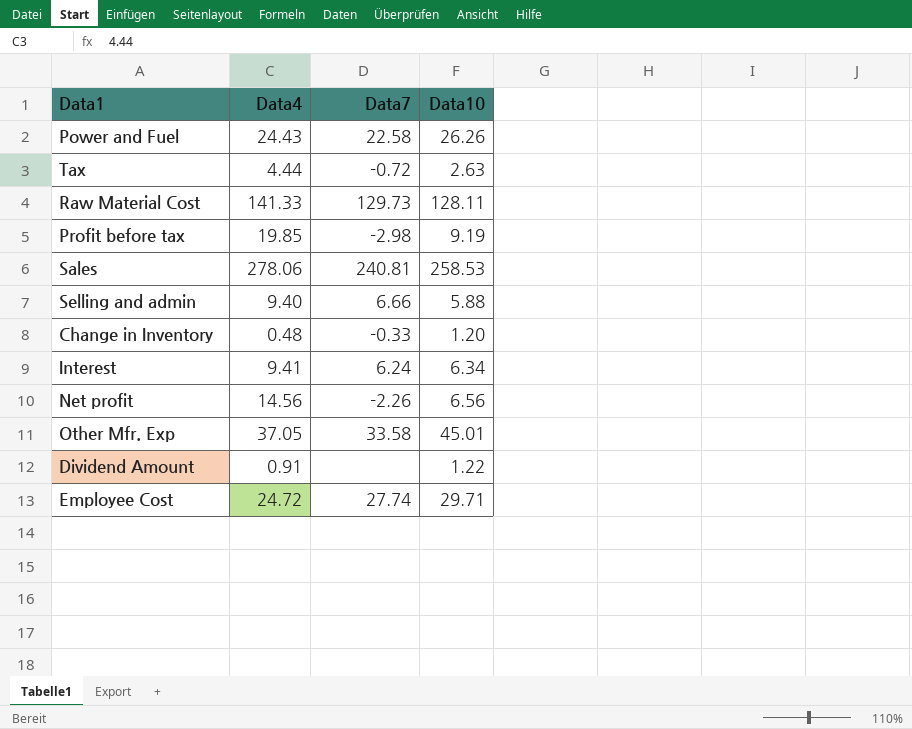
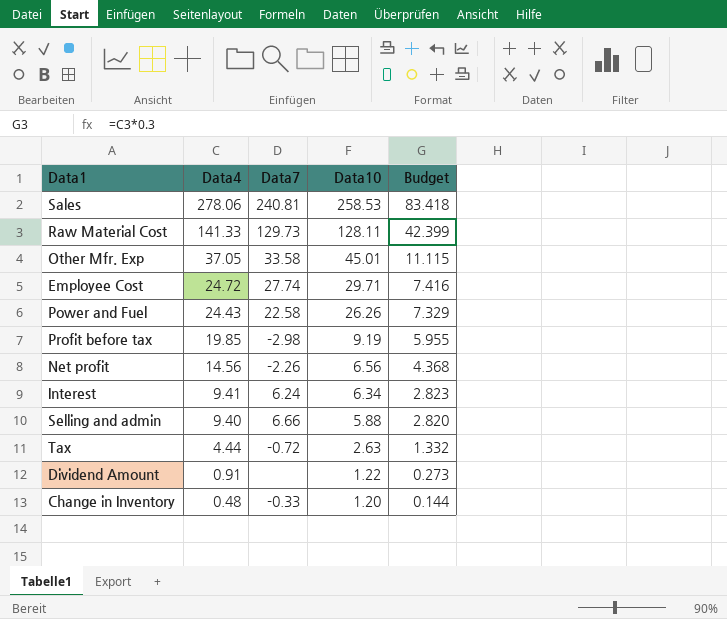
row order: none -> Data4 descending
column Budget | formula: none -> [Data4] * 0.3

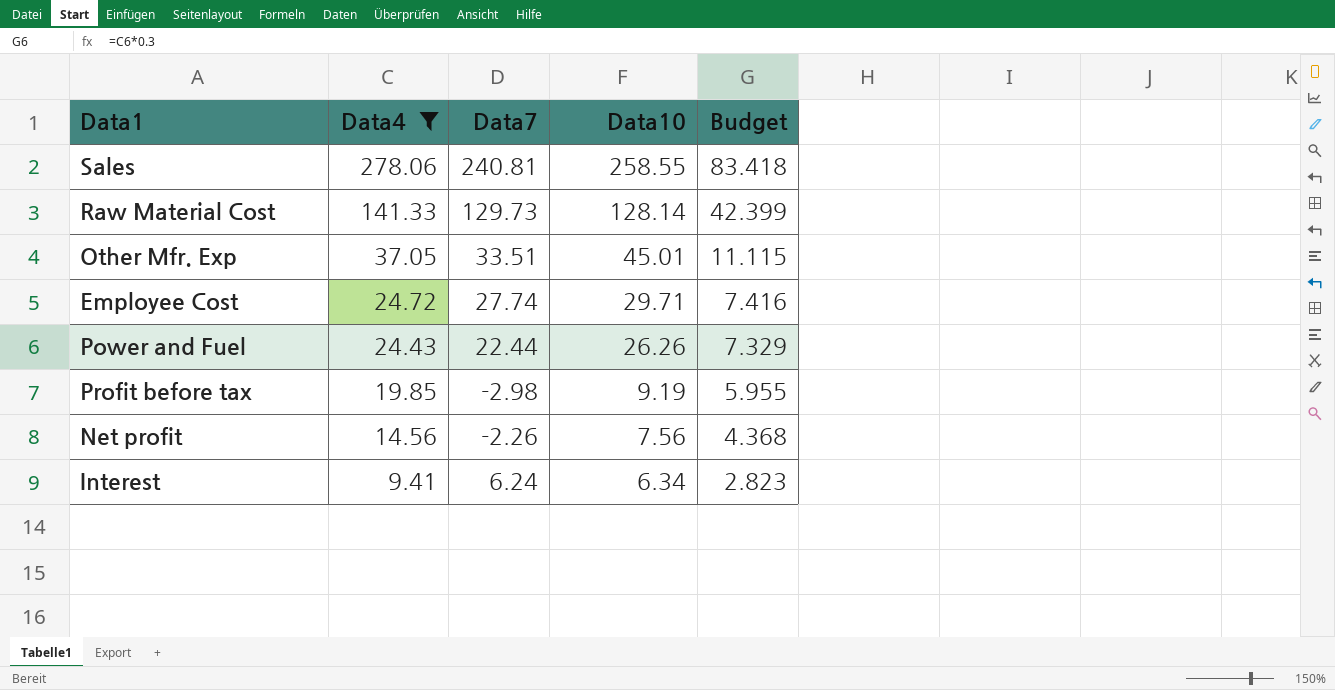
filter: none -> Data4 >= 9.41
Sales | Data10: 258.53 -> 258.55
Raw Material Cost | Data10: 128.11 -> 128.14
Other Mfr. Exp | Data7: 33.58 -> 33.51
Power and Fuel | Data7: 22.58 -> 22.44
Net profit | Data10: 6.56 -> 7.56

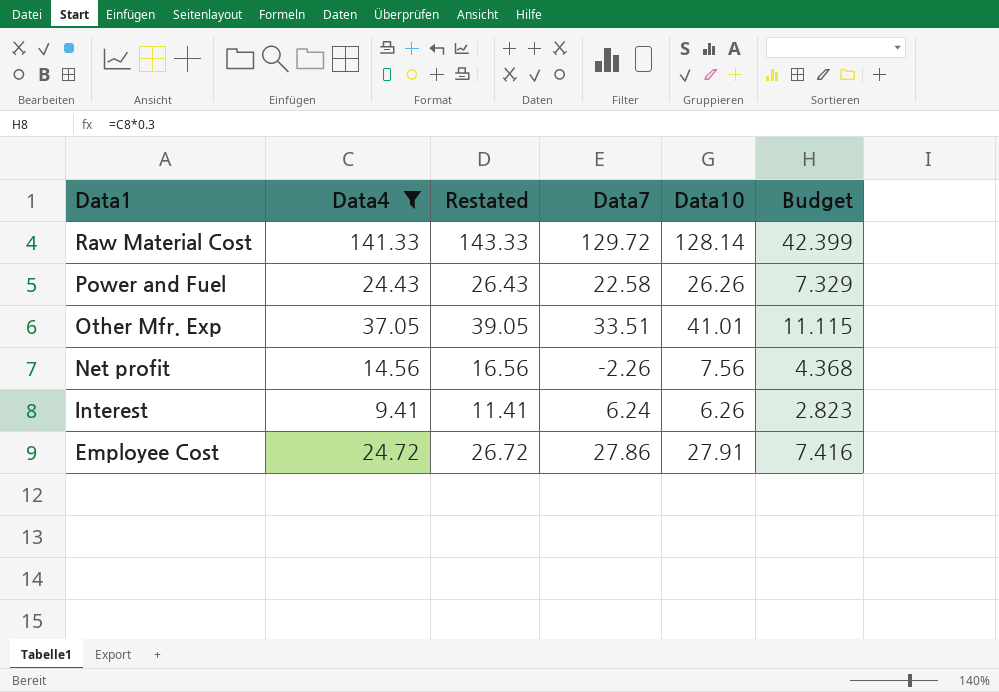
row order: Data4 descending -> Data1 descending
column Restated | formula: none -> [Data4] + 2
row Sales: 278.06 | 240.81 | 258.55 | 83.418 -> none
row Profit before tax: 19.85 | -2.98 | 9.19 | 5.955 -> none
Raw Material Cost | Data7: 129.73 -> 129.72
Power and Fuel | Data7: 22.44 -> 22.58
Other Mfr. Exp | Data10: 45.01 -> 41.01
Interest | Data10: 6.34 -> 6.26
Employee Cost | Data7: 27.74 -> 27.86
Employee Cost | Data10: 29.71 -> 27.91

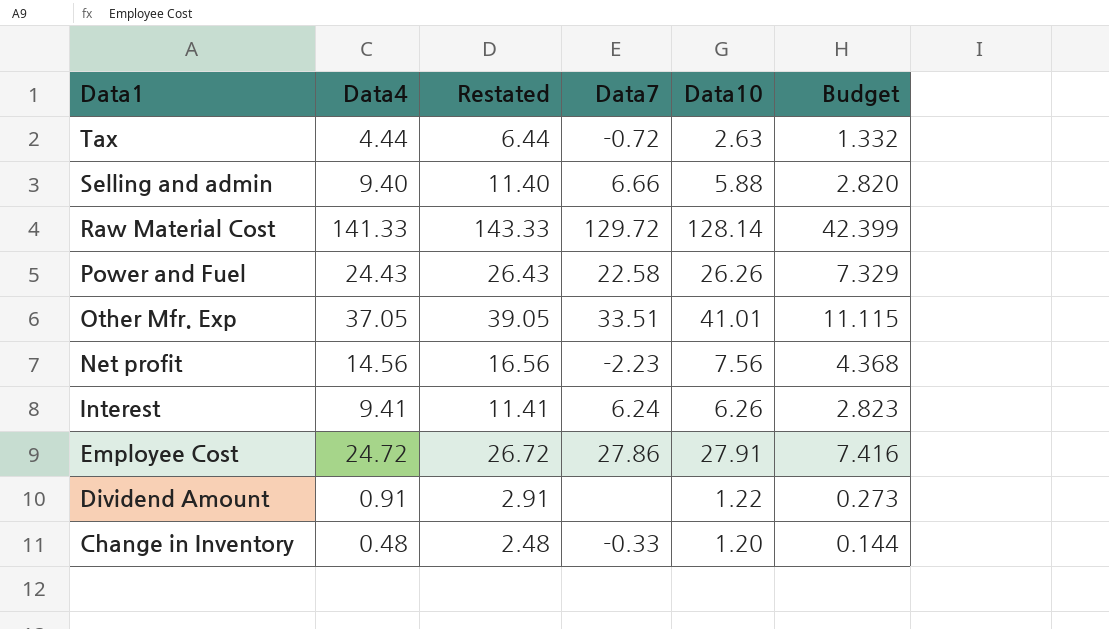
filter: Data4 >= 9.41 -> none
Net profit | Data7: -2.26 -> -2.23

